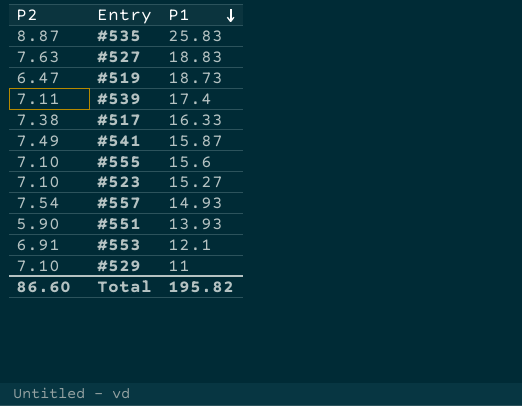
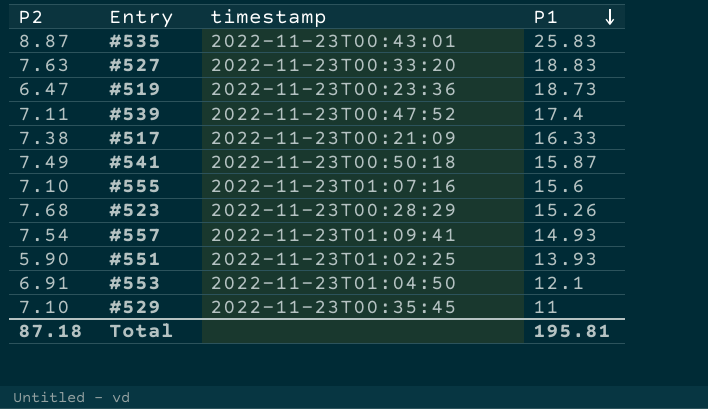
column timestamp | position: none -> 3
#523 | P2: 7.10 -> 7.68
#523 | P1: 15.27 -> 15.26
Total | P2: 86.60 -> 87.18
Total | P1: 195.82 -> 195.81

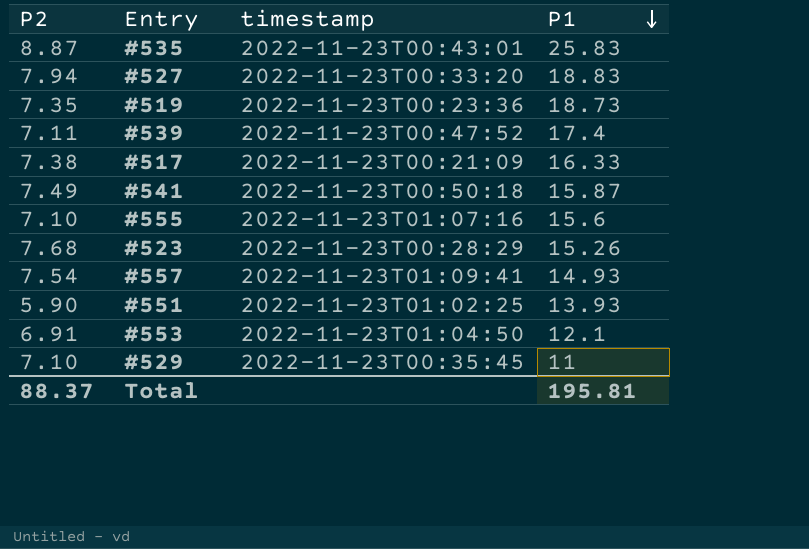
#527 | P2: 7.63 -> 7.94
#519 | P2: 6.47 -> 7.35
Total | P2: 87.18 -> 88.37

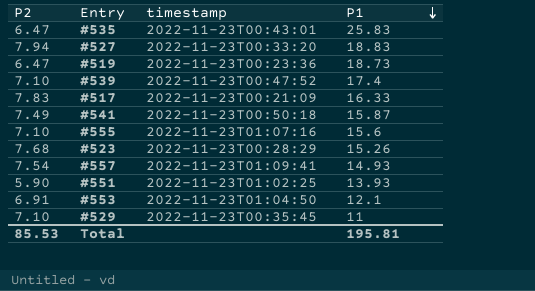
#535 | P2: 8.87 -> 6.47
#519 | P2: 7.35 -> 6.47
#539 | P2: 7.11 -> 7.10
#517 | P2: 7.38 -> 7.83
Total | P2: 88.37 -> 85.53

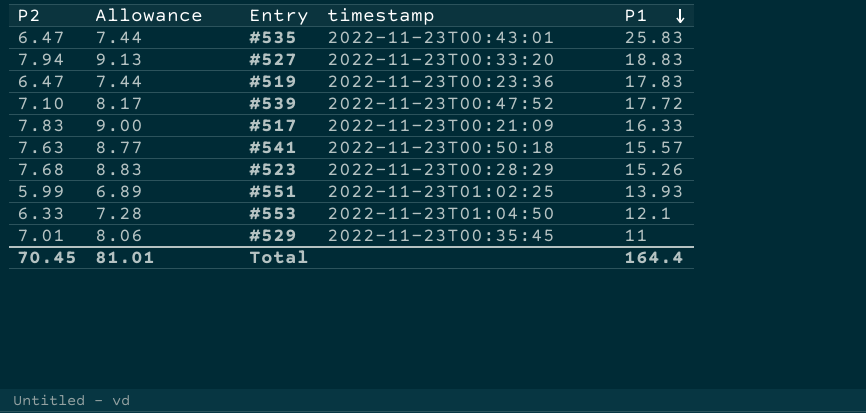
column Allowance | formula: none -> [P2] * 1.15
row #555: 7.10 | 2022-11-23T01:07:16 | 15.6 -> none
row #557: 7.54 | 2022-11-23T01:09:41 | 14.93 -> none
#519 | P1: 18.73 -> 17.83
#539 | P1: 17.4 -> 17.72
#541 | P2: 7.49 -> 7.63
#541 | P1: 15.87 -> 15.57
#551 | P2: 5.90 -> 5.99
#553 | P2: 6.91 -> 6.33
#529 | P2: 7.10 -> 7.01
Total | P2: 85.53 -> 70.45
Total | P1: 195.81 -> 164.4

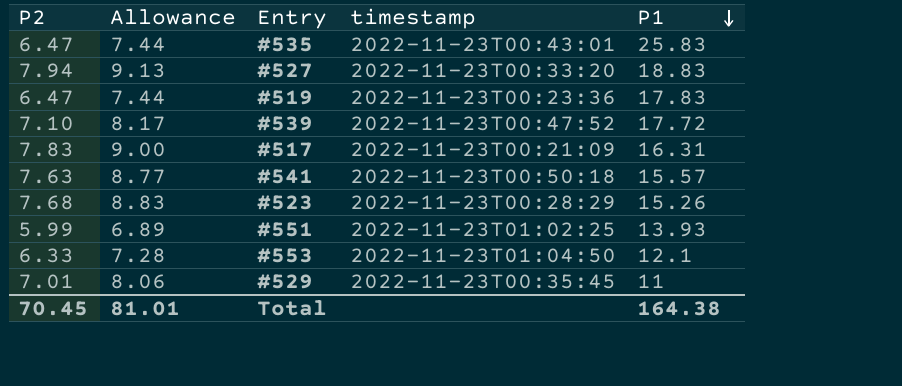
#517 | P1: 16.33 -> 16.31
Total | P1: 164.4 -> 164.38

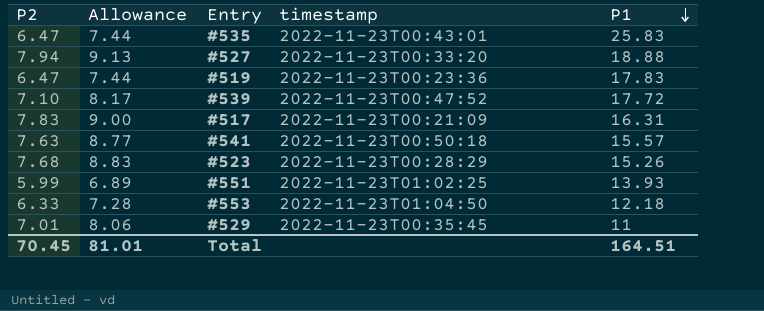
#527 | P1: 18.83 -> 18.88
#553 | P1: 12.1 -> 12.18
Total | P1: 164.38 -> 164.51

